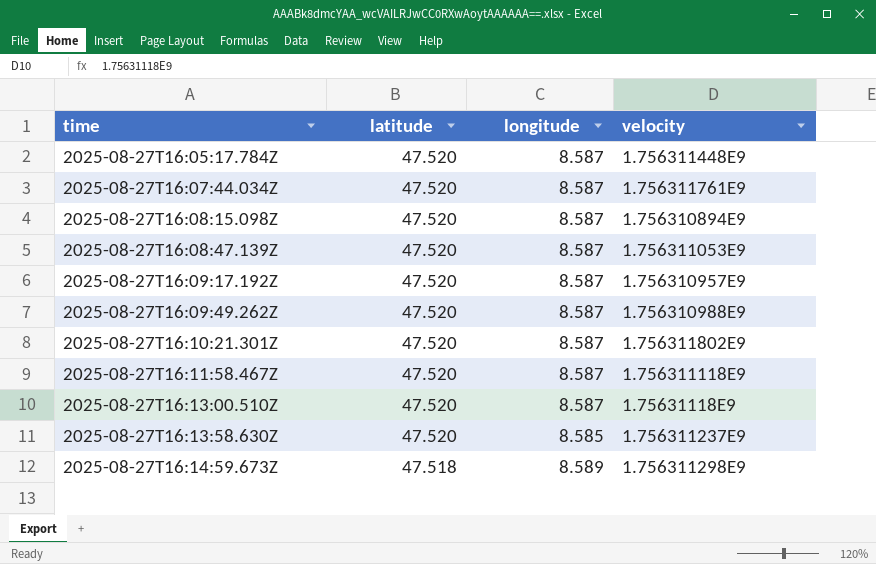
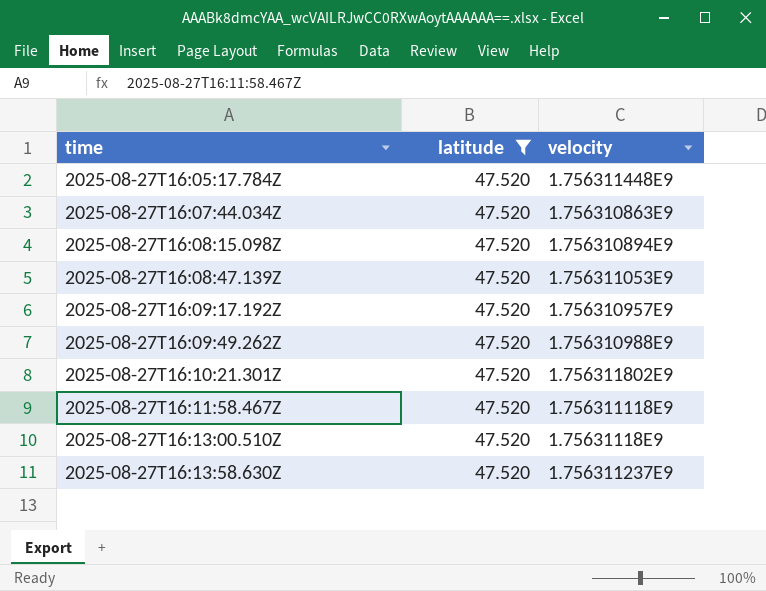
filter: none -> latitude = 47.520
column longitude | position: 3 -> none
2025-08-27T16:07:44.034Z | velocity: 1.756311761E9 -> 1.756310863E9

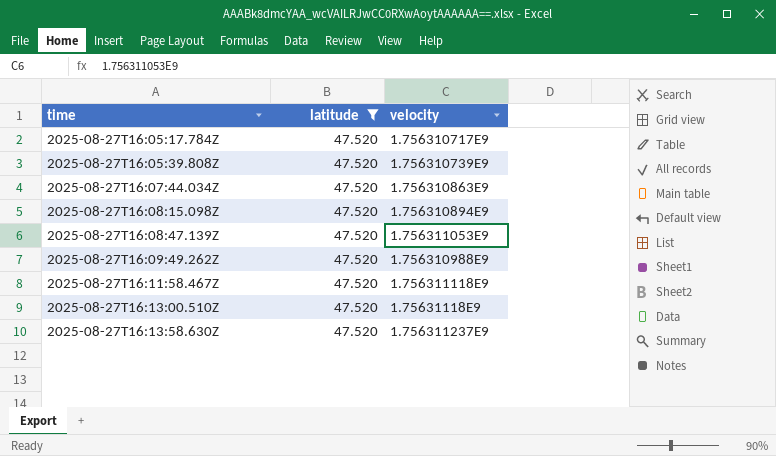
row 2025-08-27T16:09:17.192Z: 47.520 | 1.756310957E9 -> none
row 2025-08-27T16:10:21.301Z: 47.520 | 1.756311802E9 -> none
2025-08-27T16:05:17.784Z | velocity: 1.756311448E9 -> 1.756310717E9
row 2025-08-27T16:05:39.808Z: none -> 47.520 | 1.756310739E9

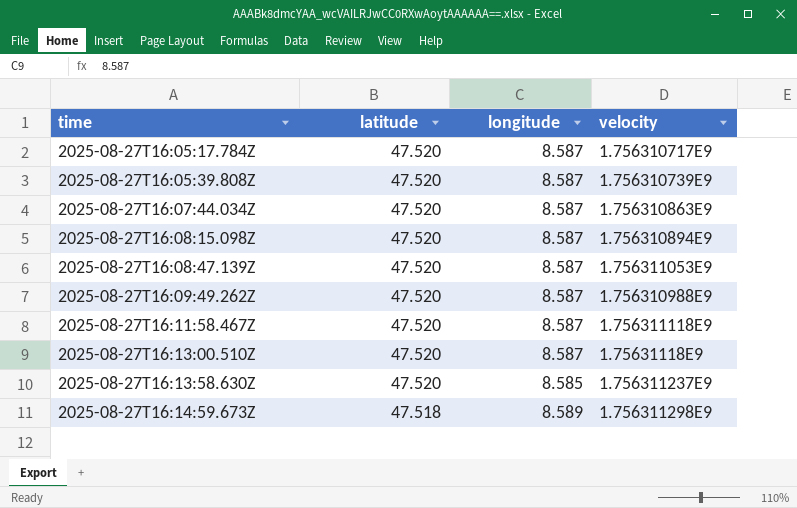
filter: latitude = 47.520 -> none
column longitude | position: none -> 3

